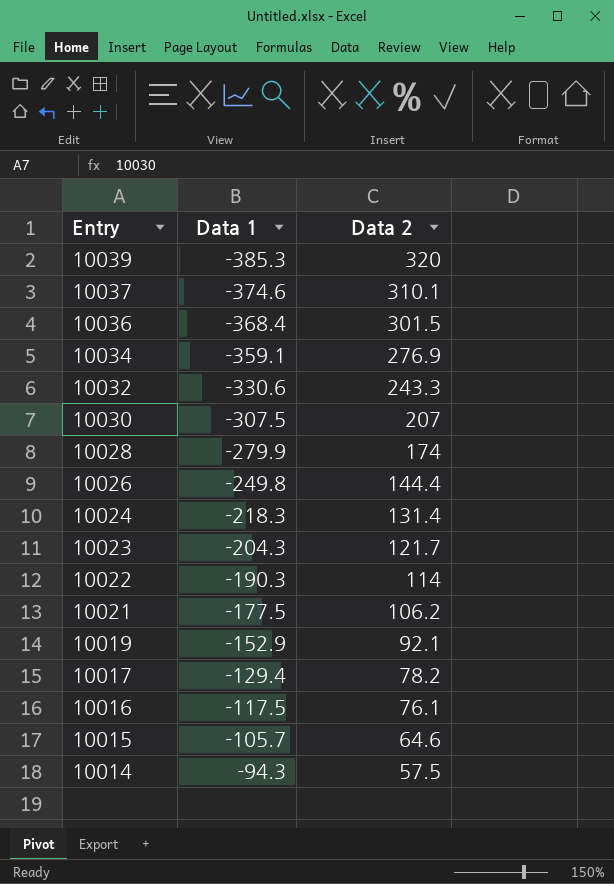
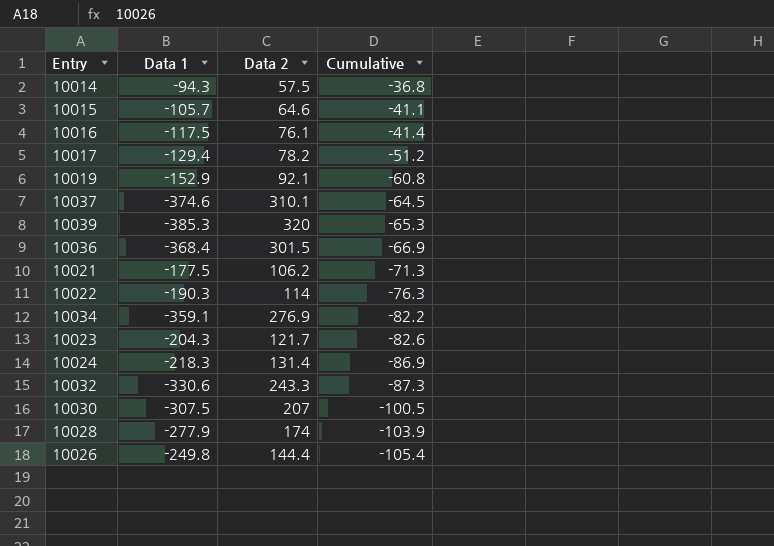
row order: Entry descending -> Cumulative descending
column Cumulative | formula: none -> [Data 1] + [Data 2]
10028 | Data 1: -279.9 -> -277.9

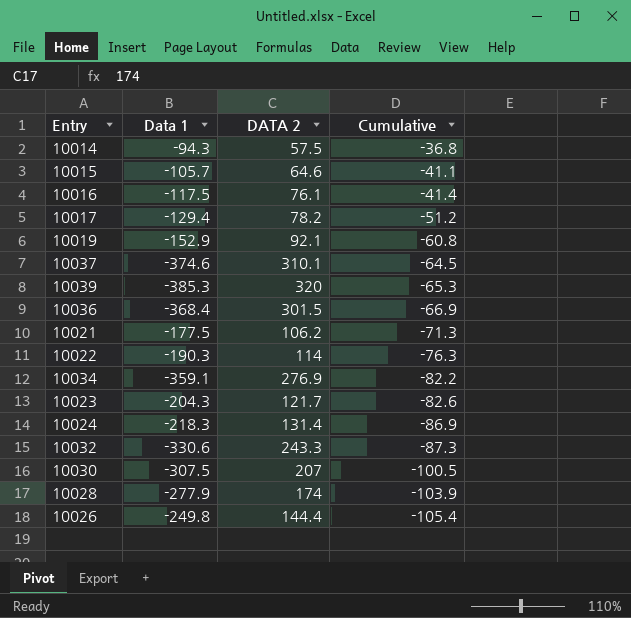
column name: Data 2 -> DATA 2

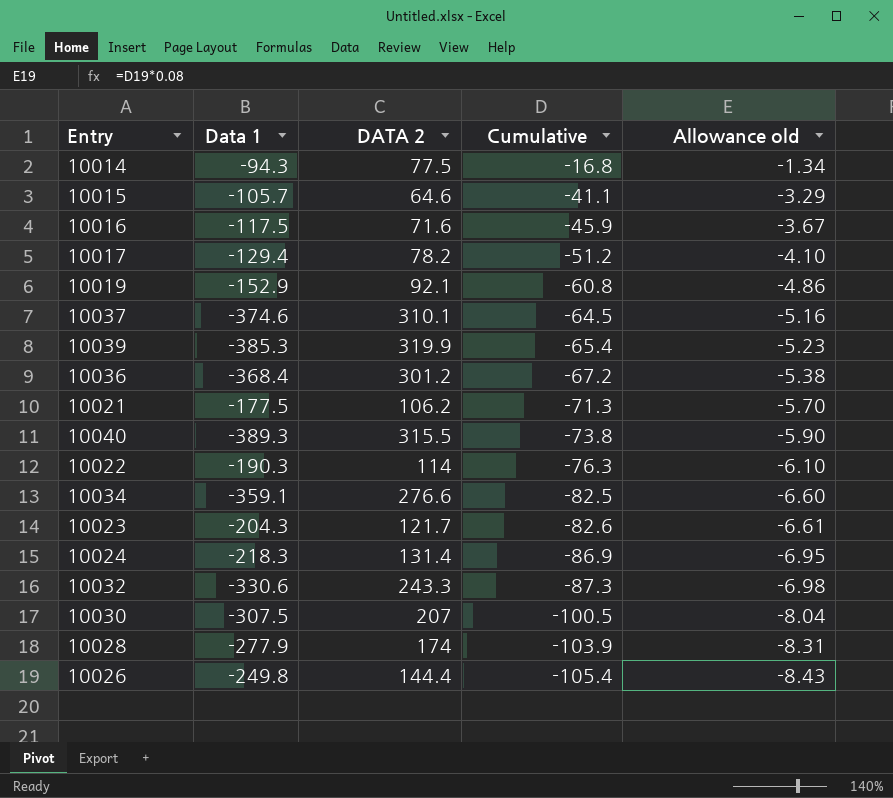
column Allowance old | formula: none -> [Cumulative] * 0.08
10014 | DATA 2: 57.5 -> 77.5
10014 | Cumulative: -36.8 -> -16.8
10016 | DATA 2: 76.1 -> 71.6
10016 | Cumulative: -41.4 -> -45.9
10039 | DATA 2: 320 -> 319.9
10039 | Cumulative: -65.3 -> -65.4
10036 | DATA 2: 301.5 -> 301.2
10036 | Cumulative: -66.9 -> -67.2
row 10040: none -> -389.3 | 315.5 | -73.8 | -5.90
10034 | DATA 2: 276.9 -> 276.6
10034 | Cumulative: -82.2 -> -82.5

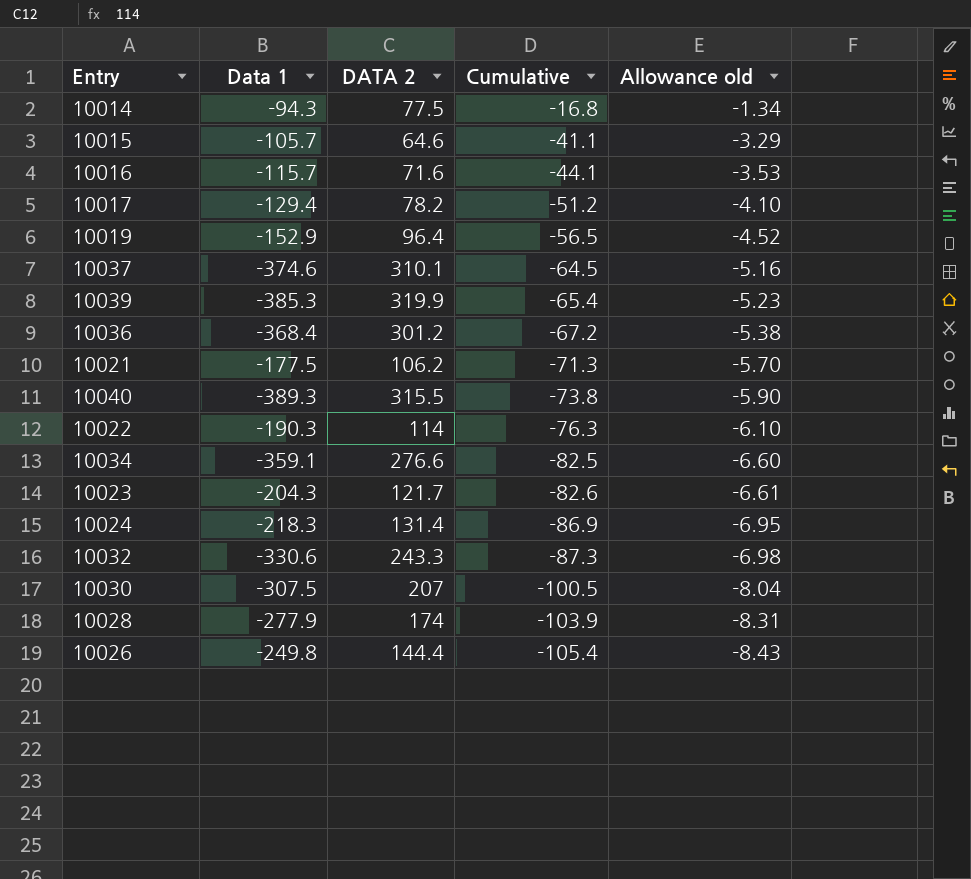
10016 | Data 1: -117.5 -> -115.7
10016 | Cumulative: -45.9 -> -44.1
10016 | Allowance old: -3.67 -> -3.53
10019 | DATA 2: 92.1 -> 96.4
10019 | Cumulative: -60.8 -> -56.5
10019 | Allowance old: -4.86 -> -4.52

